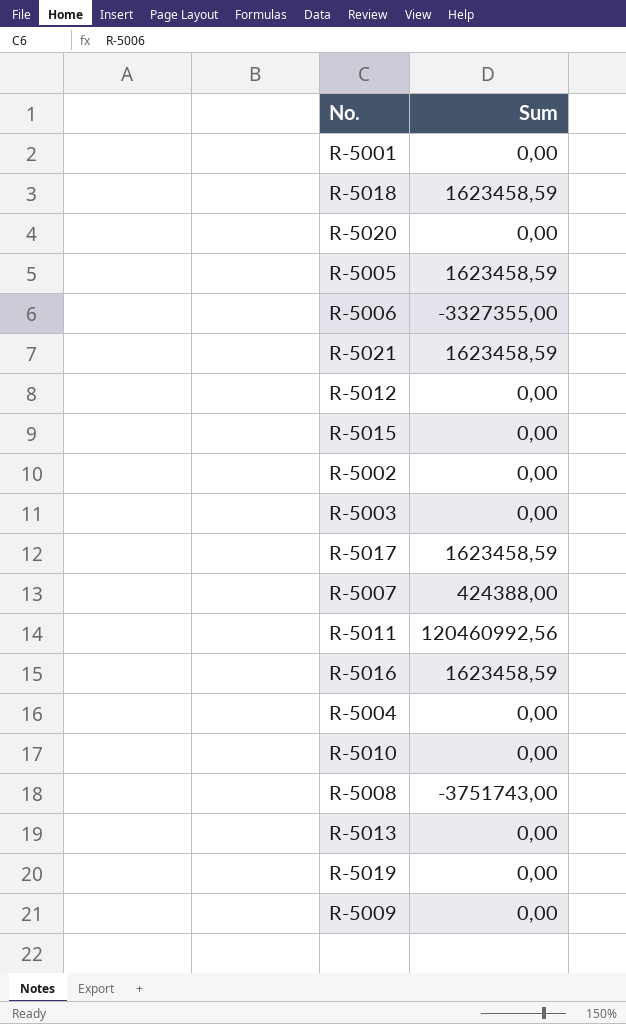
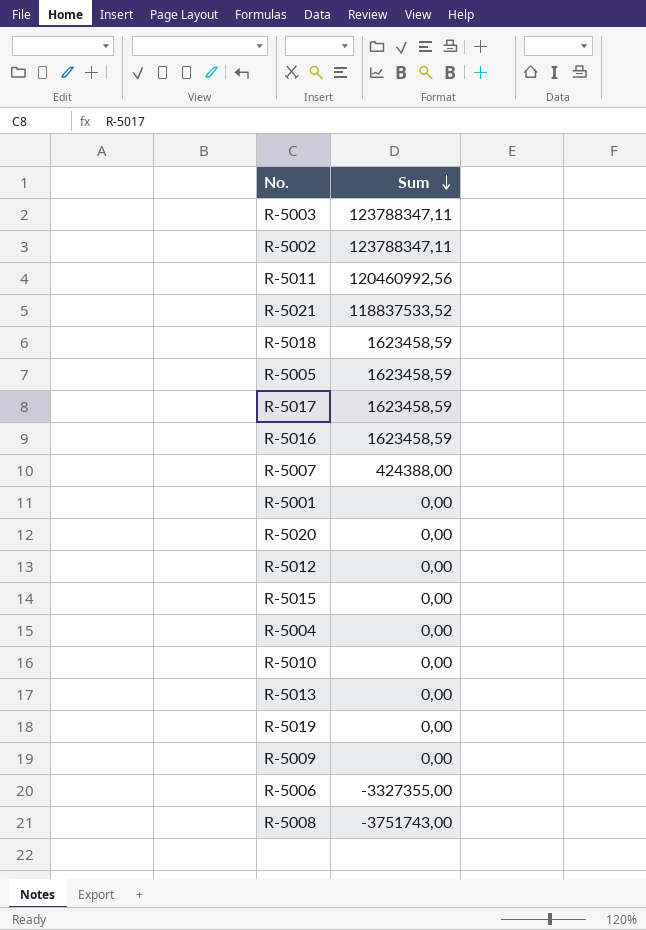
row order: none -> Sum descending
R-5003 | Sum: 0,00 -> 123788347,11
R-5002 | Sum: 0,00 -> 123788347,11
R-5021 | Sum: 1623458,59 -> 118837533,52

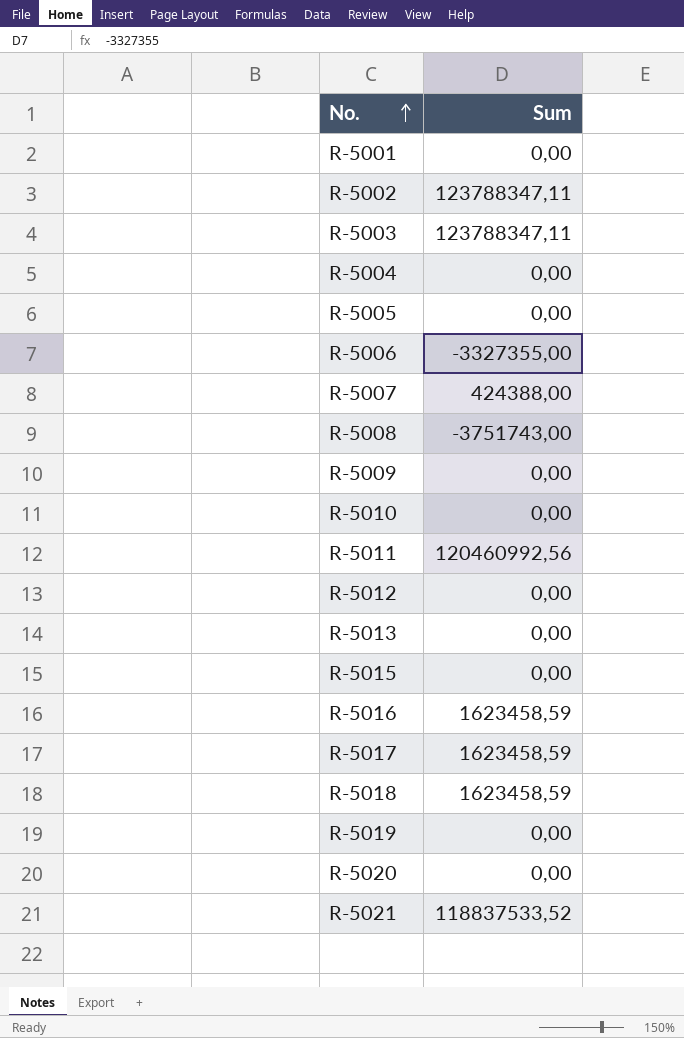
row order: Sum descending -> No. ascending
R-5005 | Sum: 1623458,59 -> 0,00

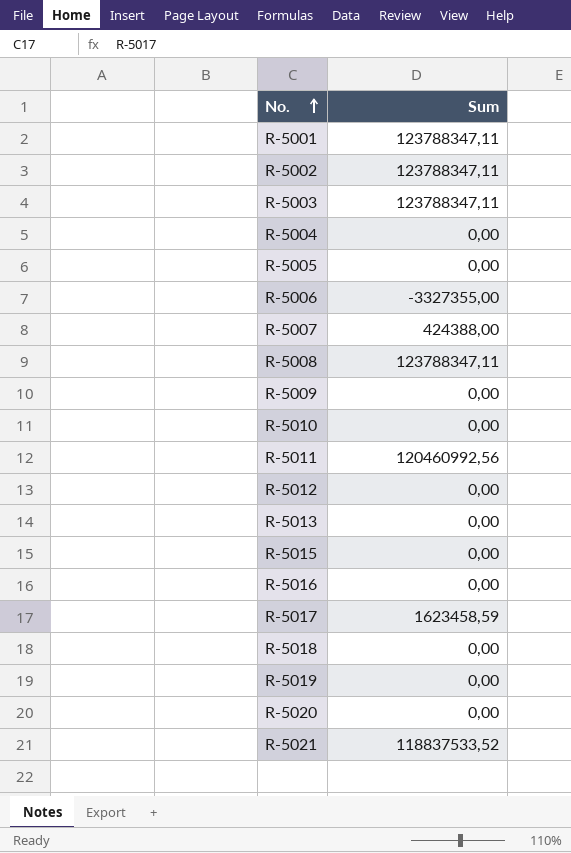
R-5001 | Sum: 0,00 -> 123788347,11
R-5008 | Sum: -3751743,00 -> 123788347,11
R-5016 | Sum: 1623458,59 -> 0,00
R-5018 | Sum: 1623458,59 -> 0,00

